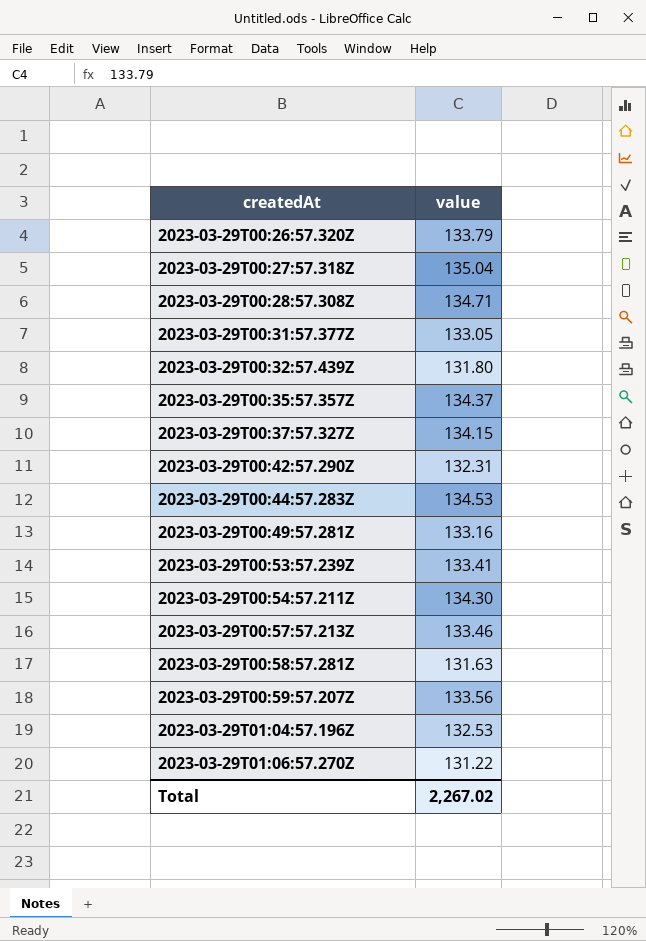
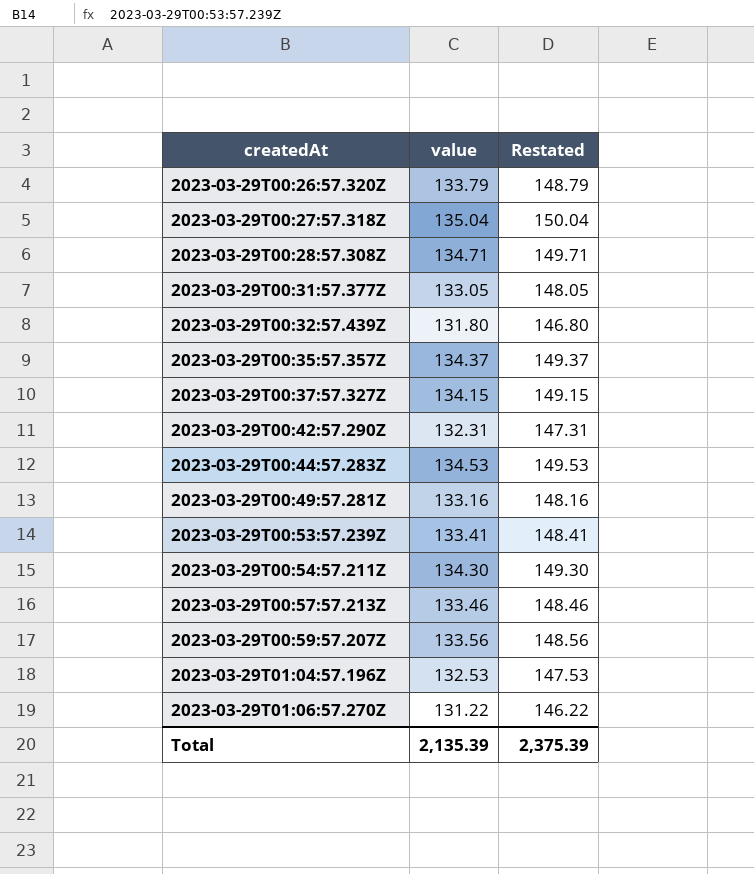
column Restated | formula: none -> [value] + 15
row 2023-03-29T00:58:57.281Z: 131.63 -> none
Total | value: 2,267.02 -> 2,135.39

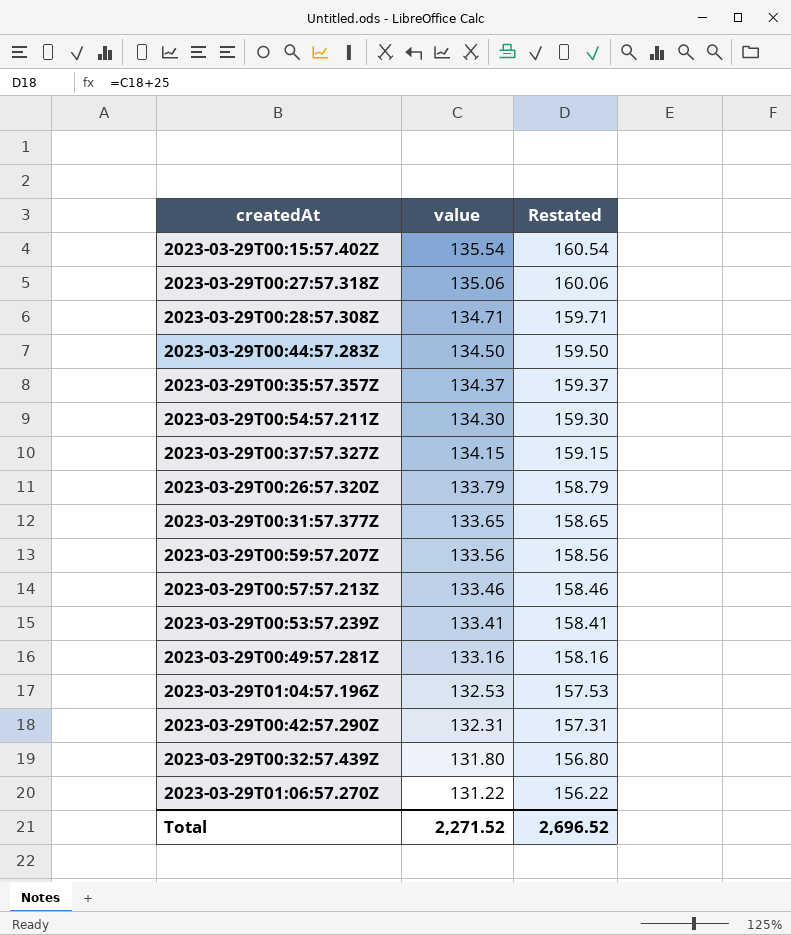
row order: createdAt ascending -> value descending
column Restated | formula: [value] + 15 -> [value] + 25
row 2023-03-29T00:15:57.402Z: none -> 135.54 | 160.54
2023-03-29T00:27:57.318Z | value: 135.04 -> 135.06
2023-03-29T00:44:57.283Z | value: 134.53 -> 134.50
2023-03-29T00:31:57.377Z | value: 133.05 -> 133.65
Total | value: 2,135.39 -> 2,271.52
Total | Restated: 2,375.39 -> 2,696.52

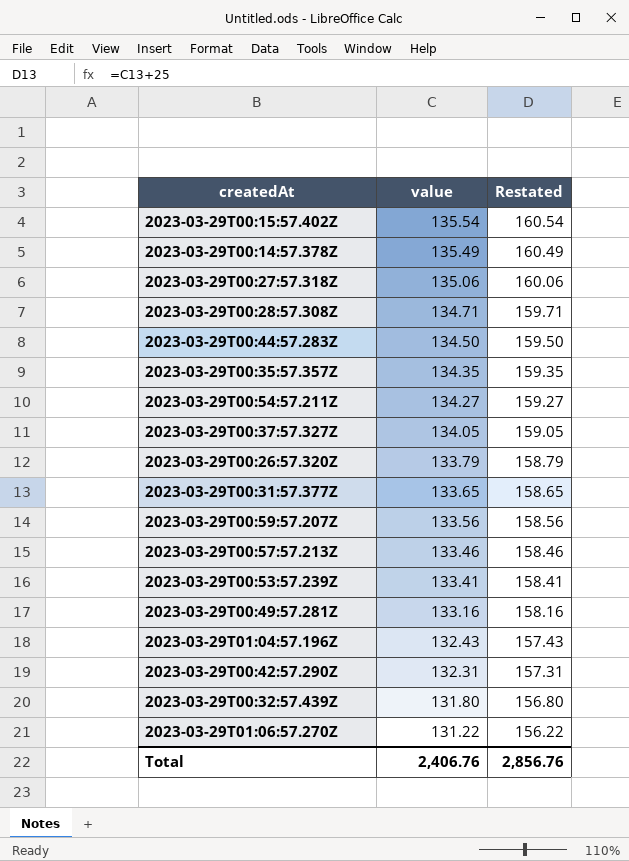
row 2023-03-29T00:14:57.378Z: none -> 135.49 | 160.49
2023-03-29T00:35:57.357Z | value: 134.37 -> 134.35
2023-03-29T00:35:57.357Z | Restated: 159.37 -> 159.35
2023-03-29T00:54:57.211Z | value: 134.30 -> 134.27
2023-03-29T00:54:57.211Z | Restated: 159.30 -> 159.27
2023-03-29T00:37:57.327Z | value: 134.15 -> 134.05
2023-03-29T00:37:57.327Z | Restated: 159.15 -> 159.05
2023-03-29T01:04:57.196Z | value: 132.53 -> 132.43
2023-03-29T01:04:57.196Z | Restated: 157.53 -> 157.43
Total | value: 2,271.52 -> 2,406.76
Total | Restated: 2,696.52 -> 2,856.76

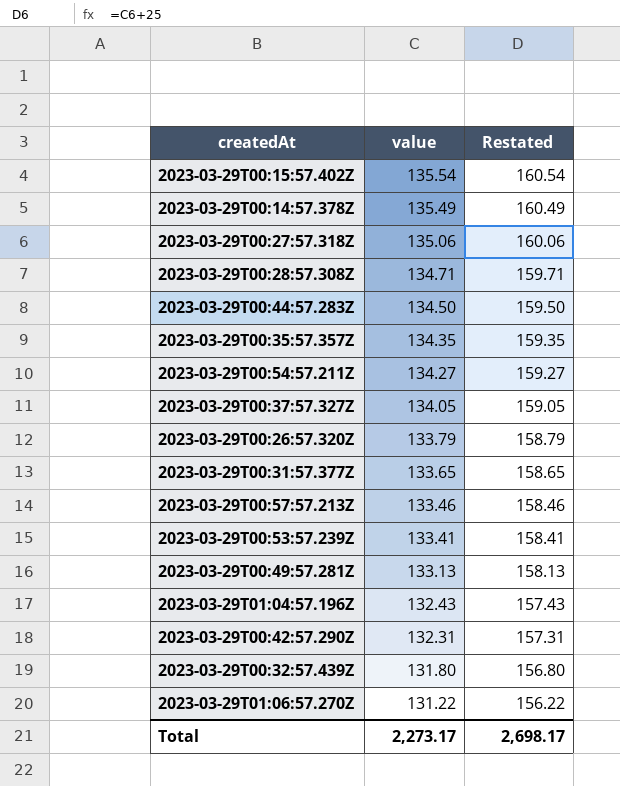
row 2023-03-29T00:59:57.207Z: 133.56 | 158.56 -> none
2023-03-29T00:49:57.281Z | value: 133.16 -> 133.13
2023-03-29T00:49:57.281Z | Restated: 158.16 -> 158.13
Total | value: 2,406.76 -> 2,273.17
Total | Restated: 2,856.76 -> 2,698.17

